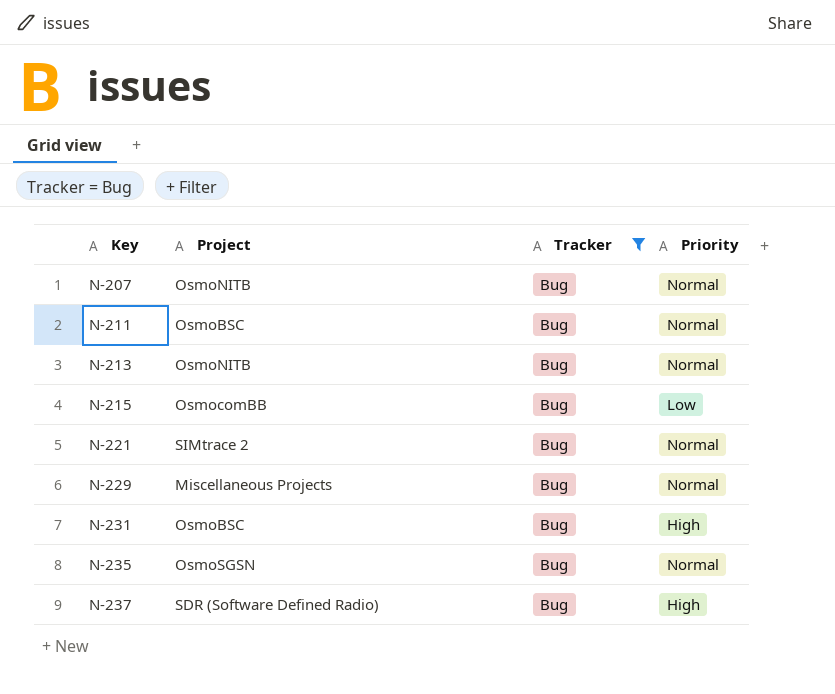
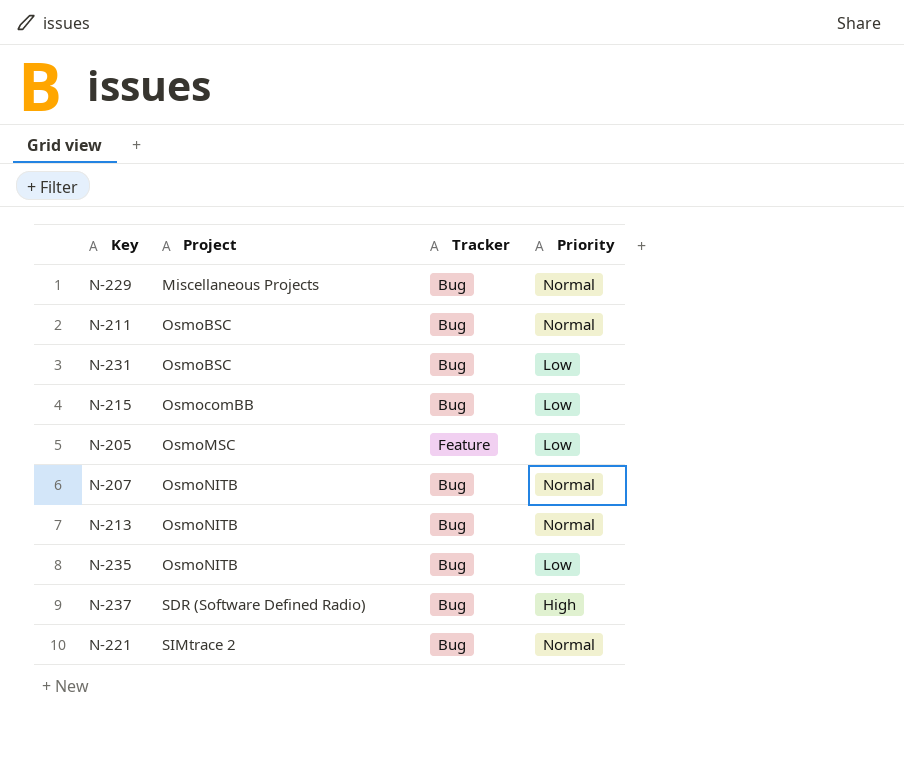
filter: Tracker = Bug -> none
row order: Key ascending -> Project ascending
N-231 | Priority: High -> Low
N-235 | Project: OsmoSGSN -> OsmoNITB
N-235 | Priority: Normal -> Low

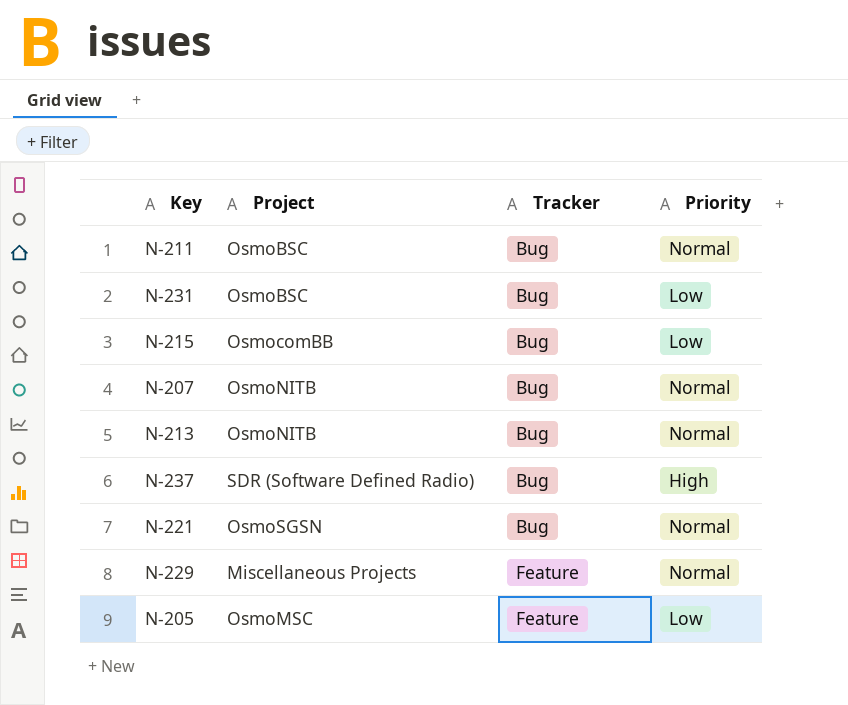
row order: Project ascending -> Tracker ascending
row N-235: OsmoNITB | Bug | Low -> none
N-221 | Project: SIMtrace 2 -> OsmoSGSN
N-229 | Tracker: Bug -> Feature

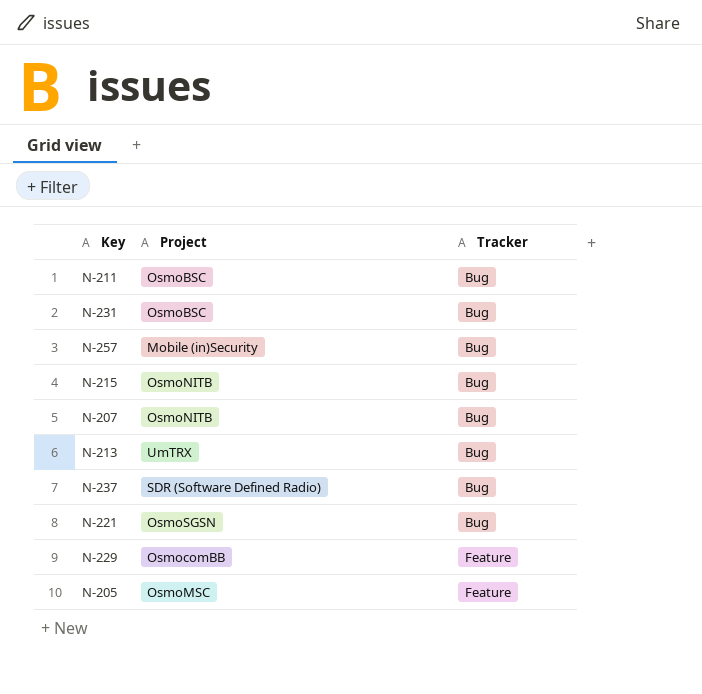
column Priority | position: 4 -> none
row N-257: none -> Mobile (in)Security | Bug
N-215 | Project: OsmocomBB -> OsmoNITB
N-213 | Project: OsmoNITB -> UmTRX
N-229 | Project: Miscellaneous Projects -> OsmocomBB

